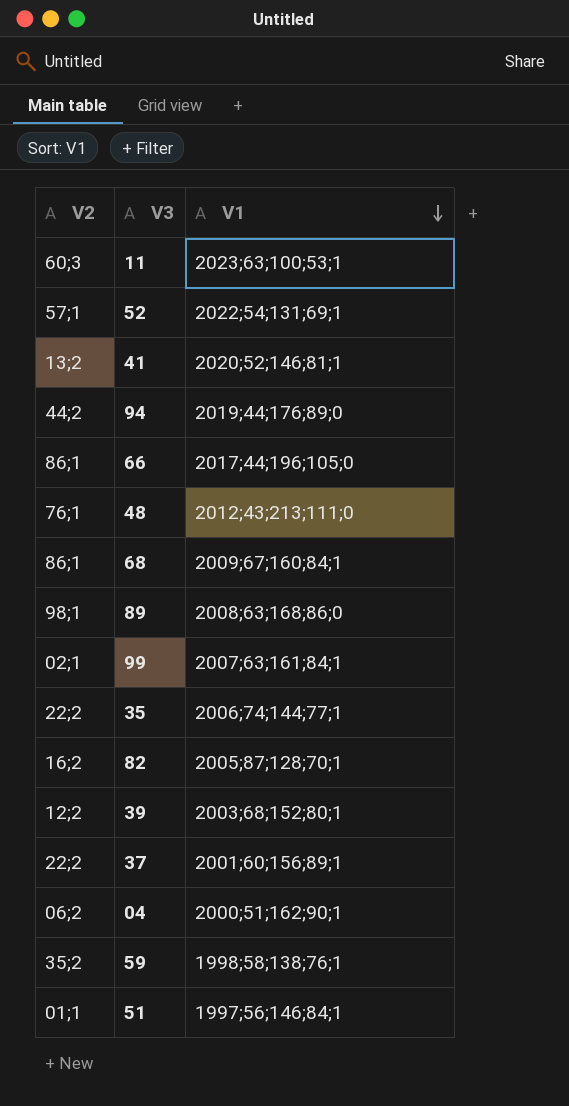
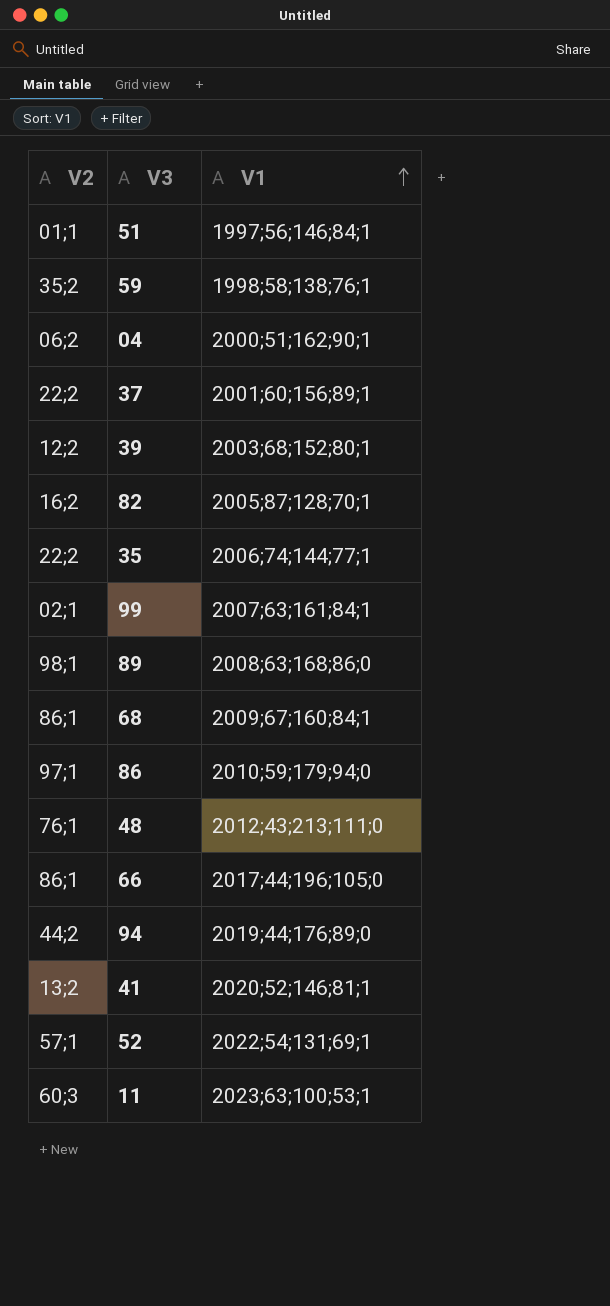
row order: V1 descending -> V1 ascending
row 86: none -> 97;1 | 2010;59;179;94;0

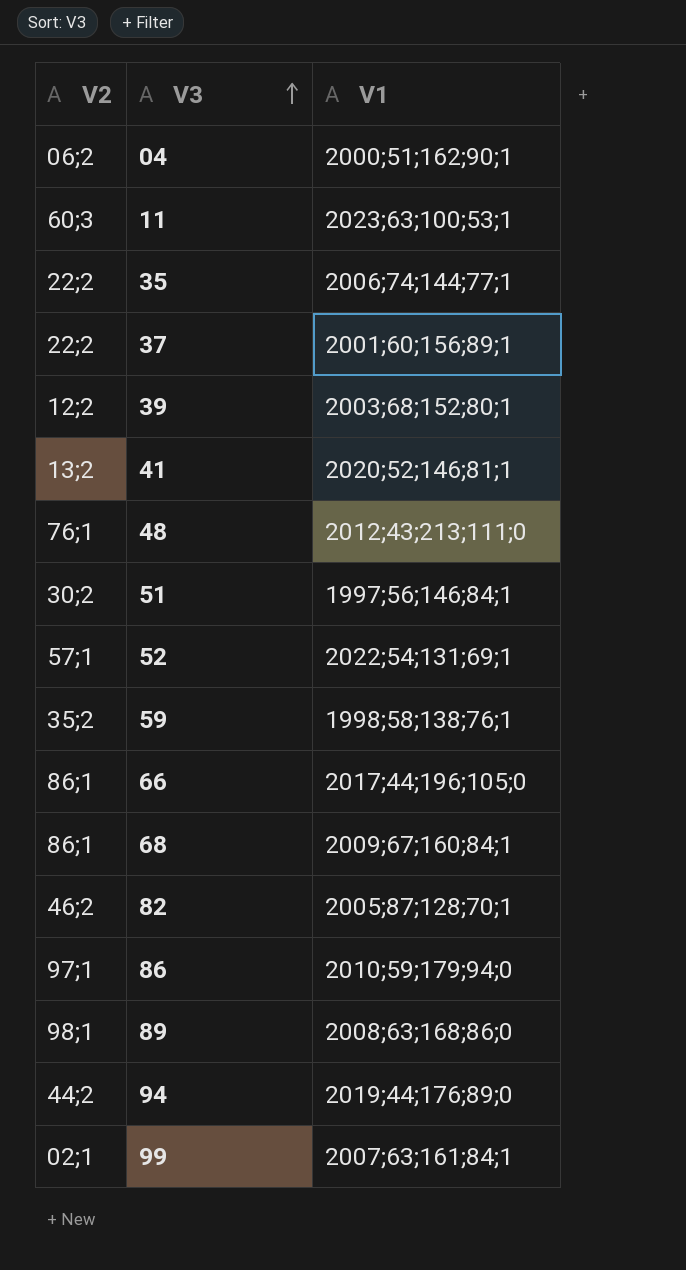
row order: V1 ascending -> V3 ascending
51 | V2: 01;1 -> 30;2
82 | V2: 16;2 -> 46;2

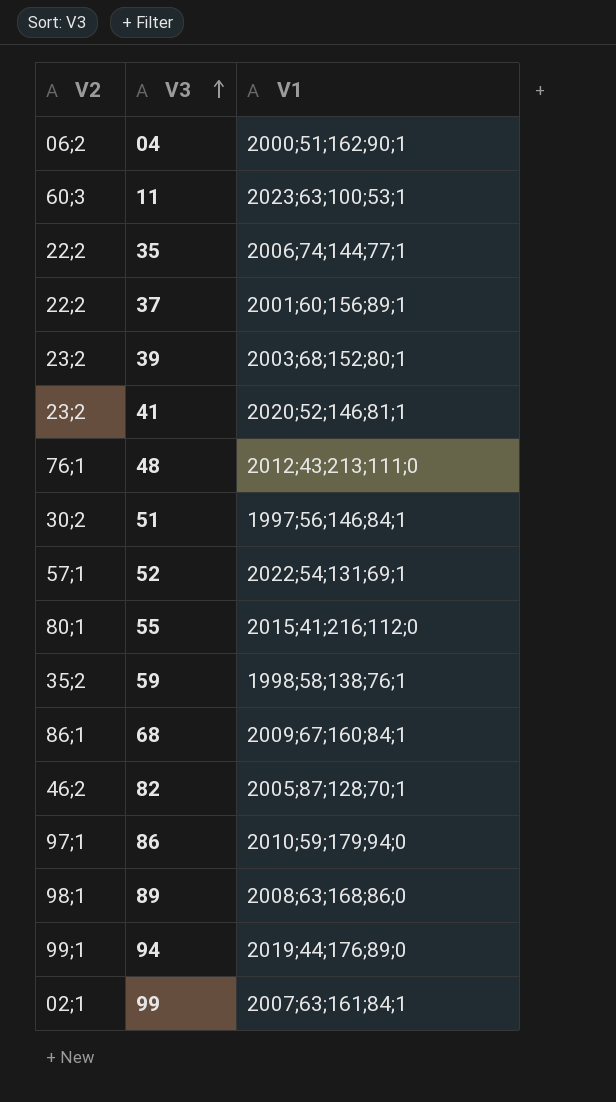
row 66: 86;1 | 2017;44;196;105;0 -> none
39 | V2: 12;2 -> 23;2
41 | V2: 13;2 -> 23;2
row 55: none -> 80;1 | 2015;41;216;112;0
94 | V2: 44;2 -> 99;1

